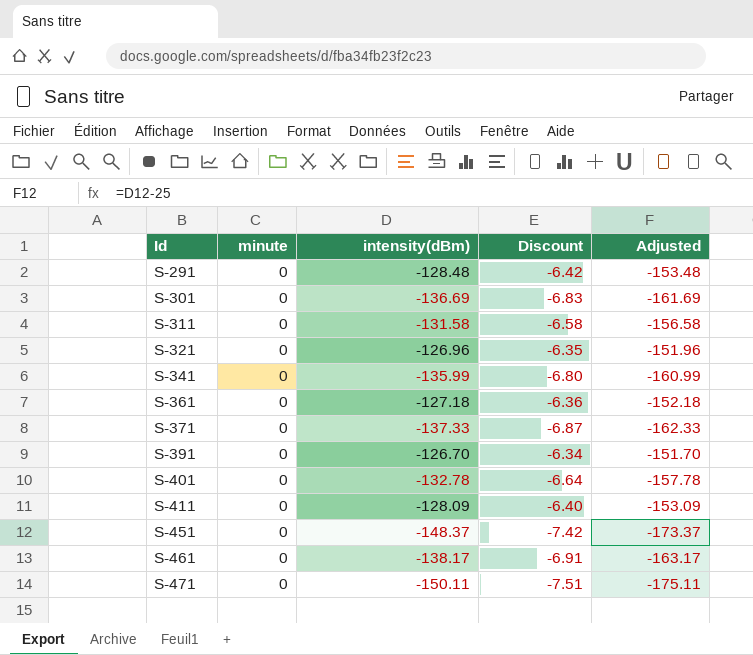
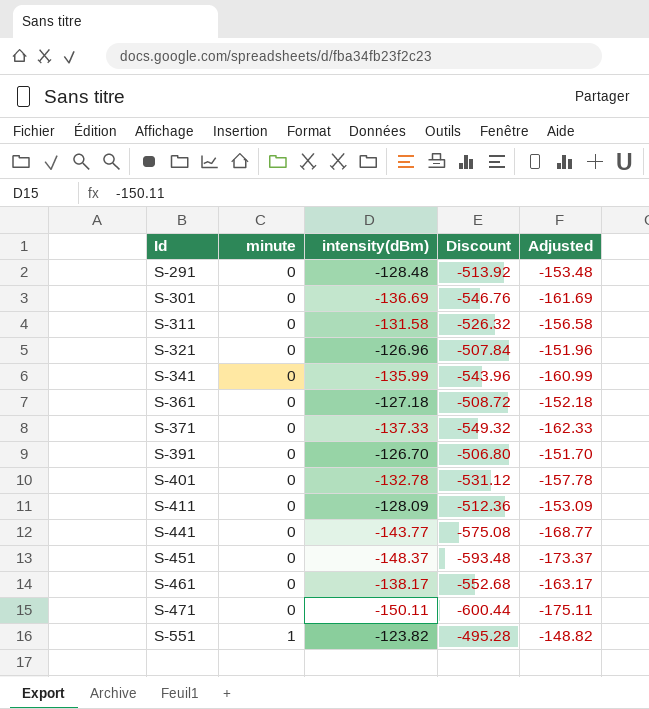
column Discount | formula: [intensity(dBm)] * 0.05 -> [intensity(dBm)] * 4
row S-441: none -> 0 | -143.77 | -575.08 | -168.77
row S-551: none -> 1 | -123.82 | -495.28 | -148.82

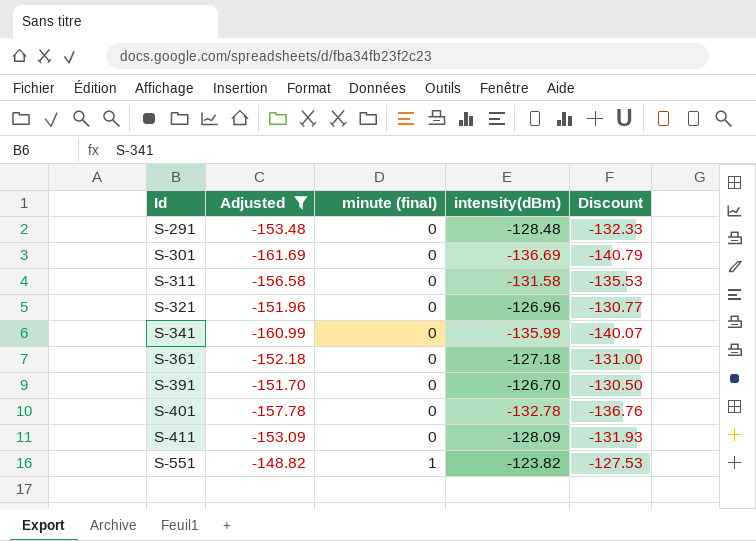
filter: none -> Adjusted >= -161.69
column Adjusted | position: 5 -> 2
column name: minute -> minute (final)
column Discount | formula: [intensity(dBm)] * 4 -> [intensity(dBm)] * 1.03

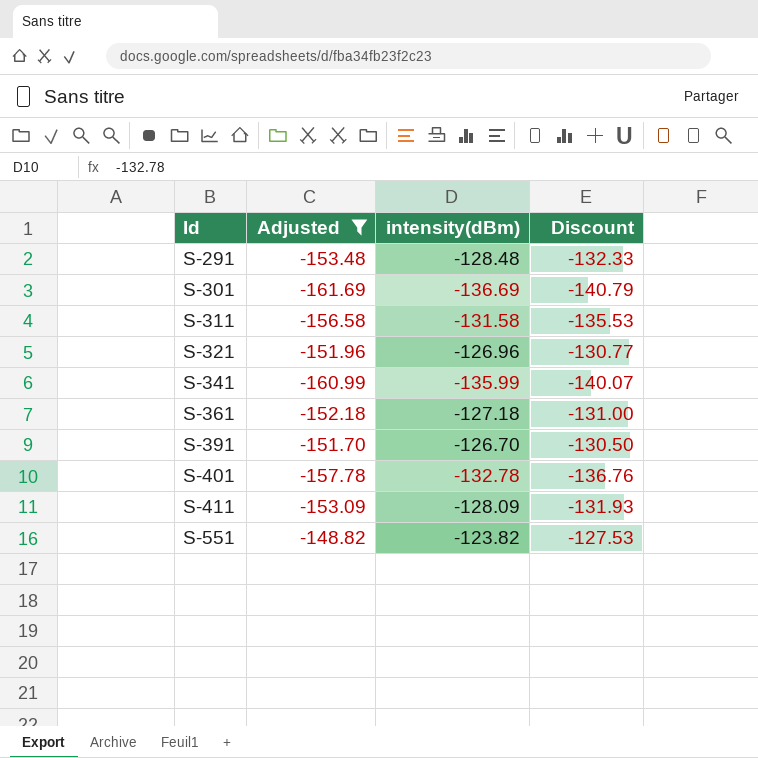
column minute (final) | position: 3 -> none

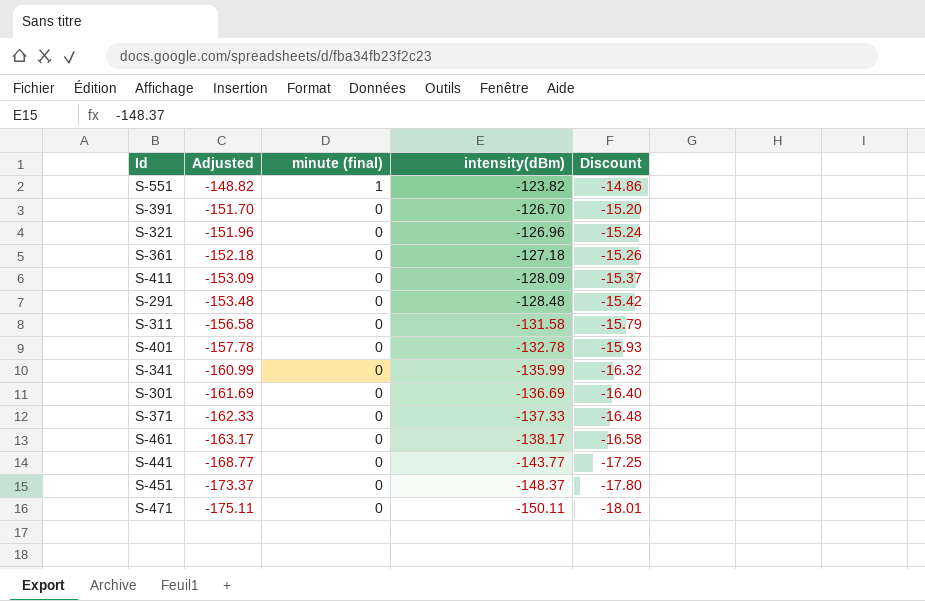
filter: Adjusted >= -161.69 -> none
row order: Id ascending -> Adjusted descending
column minute (final) | position: none -> 3
column Discount | formula: [intensity(dBm)] * 1.03 -> [intensity(dBm)] * 0.12

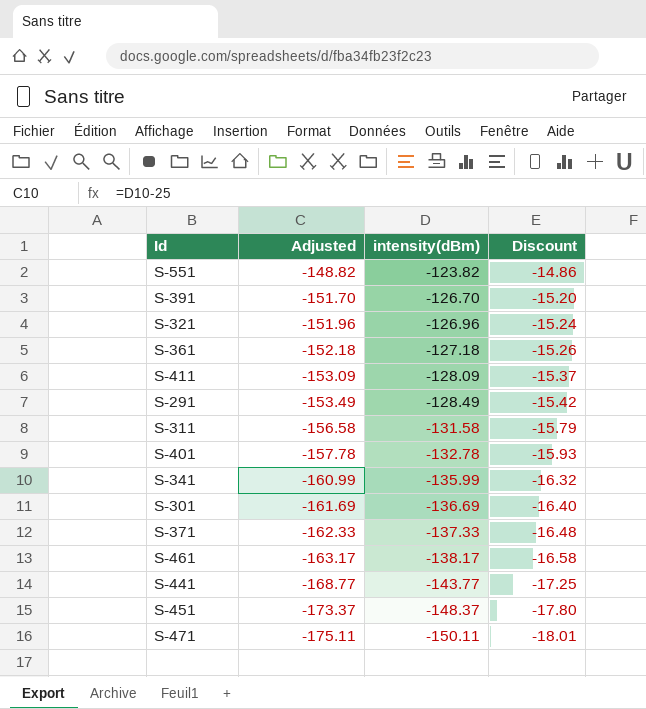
column minute (final) | position: 3 -> none
S-291 | Adjusted: -153.48 -> -153.49
S-291 | intensity(dBm): -128.48 -> -128.49

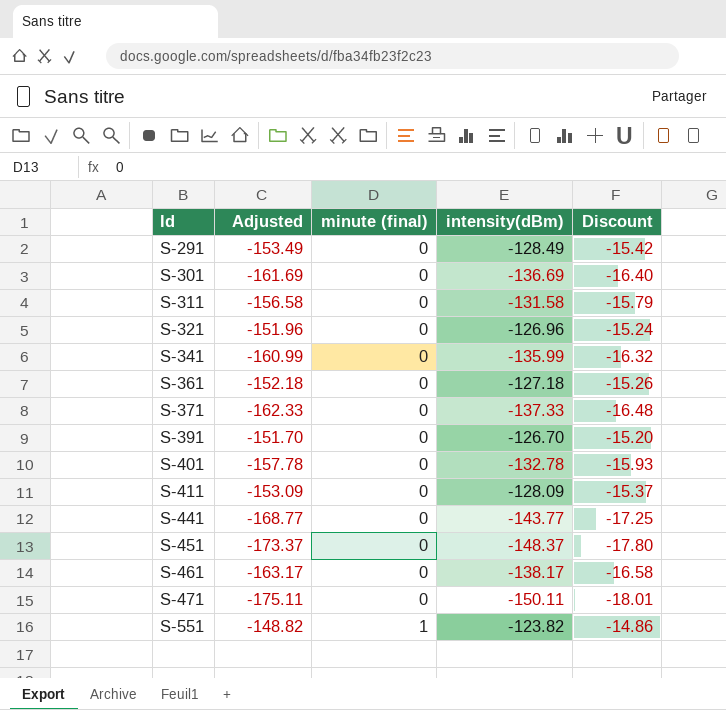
row order: Adjusted descending -> Id ascending
column minute (final) | position: none -> 3

